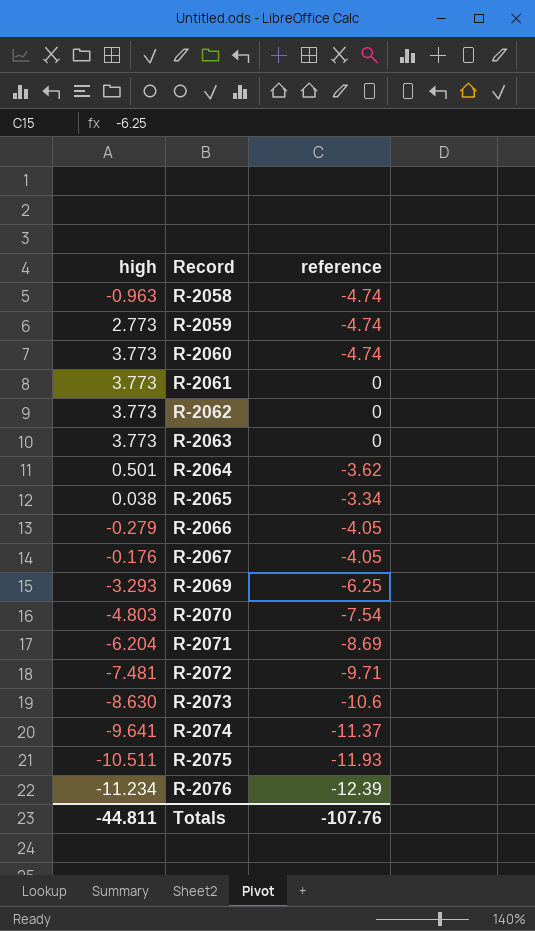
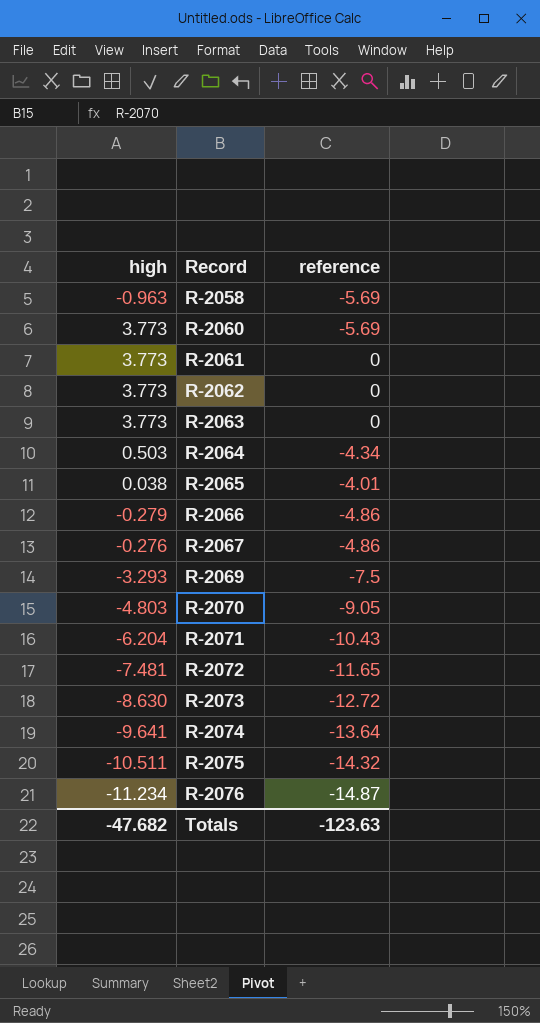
row R-2059: 2.773 | -4.74 -> none
R-2058 | reference: -4.74 -> -5.69
R-2060 | reference: -4.74 -> -5.69
R-2064 | high: 0.501 -> 0.503
R-2064 | reference: -3.62 -> -4.34
R-2065 | reference: -3.34 -> -4.01
R-2066 | reference: -4.05 -> -4.86
R-2067 | high: -0.176 -> -0.276
R-2067 | reference: -4.05 -> -4.86
R-2069 | reference: -6.25 -> -7.5
R-2070 | reference: -7.54 -> -9.05
R-2071 | reference: -8.69 -> -10.43
R-2072 | reference: -9.71 -> -11.65
R-2073 | reference: -10.6 -> -12.72
R-2074 | reference: -11.37 -> -13.64
R-2075 | reference: -11.93 -> -14.32
R-2076 | reference: -12.39 -> -14.87
Totals | high: -44.811 -> -47.682
Totals | reference: -107.76 -> -123.63

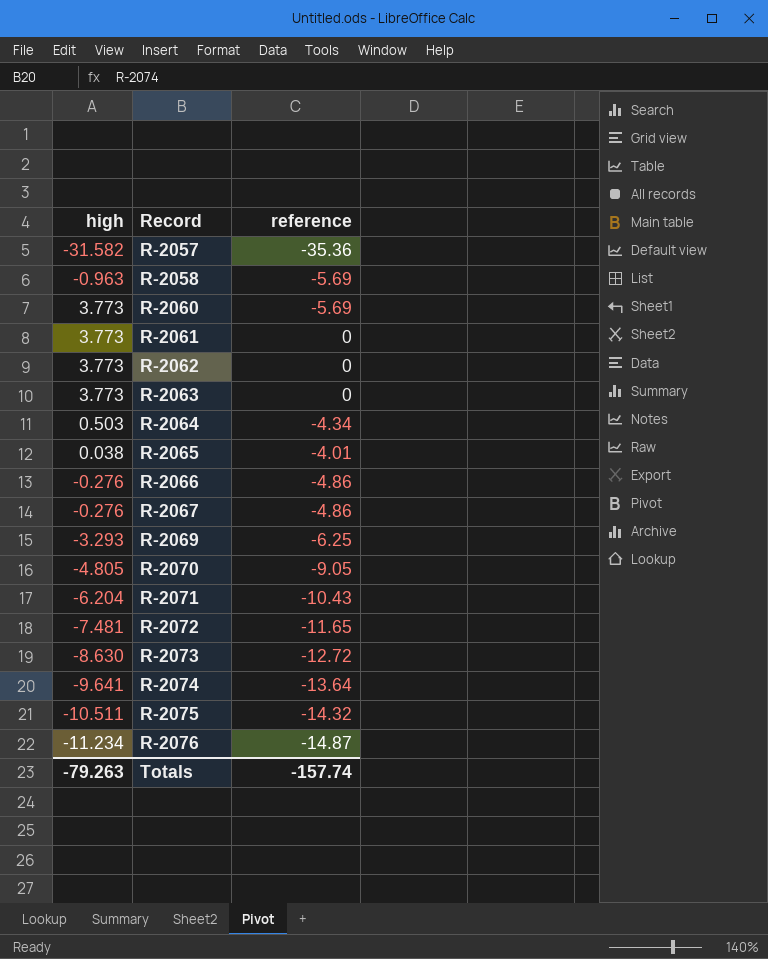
row R-2057: none -> -31.582 | -35.36
R-2066 | high: -0.279 -> -0.276
R-2069 | reference: -7.5 -> -6.25
R-2070 | high: -4.803 -> -4.805
Totals | high: -47.682 -> -79.263
Totals | reference: -123.63 -> -157.74

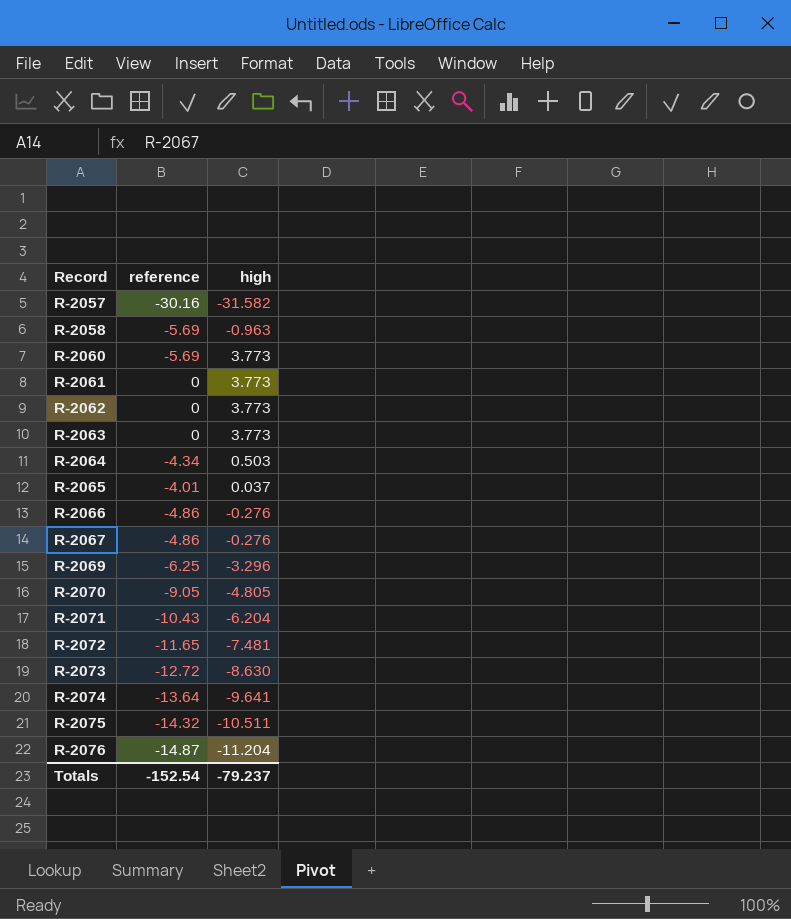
column high | position: 1 -> 3
R-2057 | reference: -35.36 -> -30.16
R-2065 | high: 0.038 -> 0.037
R-2069 | high: -3.293 -> -3.296
R-2076 | high: -11.234 -> -11.204
Totals | reference: -157.74 -> -152.54
Totals | high: -79.263 -> -79.237

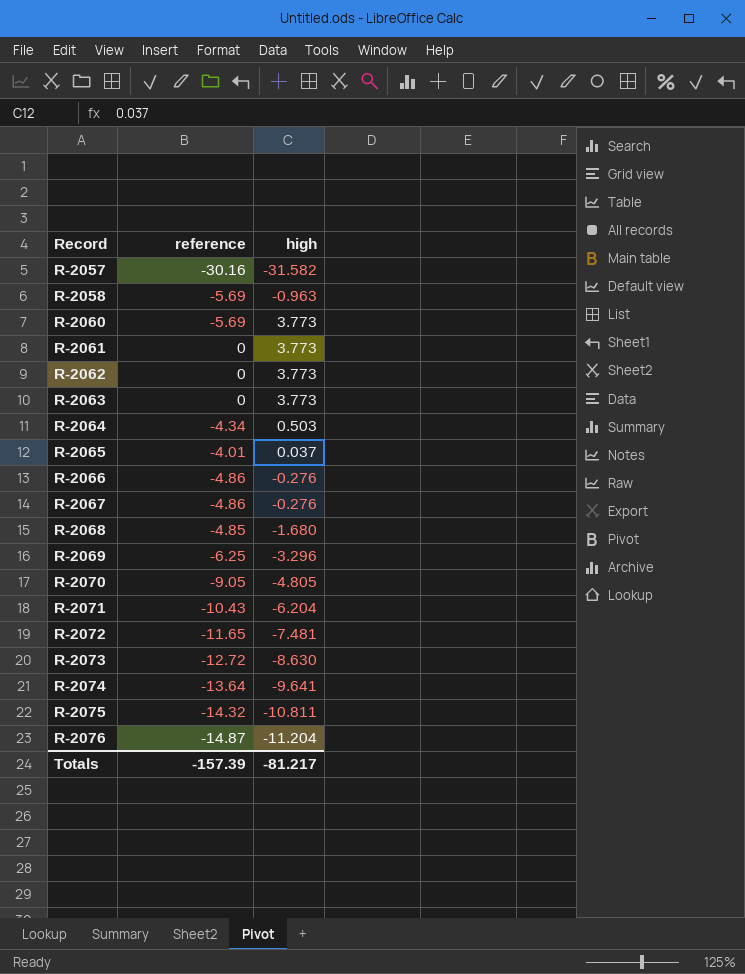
row R-2068: none -> -4.85 | -1.680
R-2075 | high: -10.511 -> -10.811
Totals | reference: -152.54 -> -157.39
Totals | high: -79.237 -> -81.217

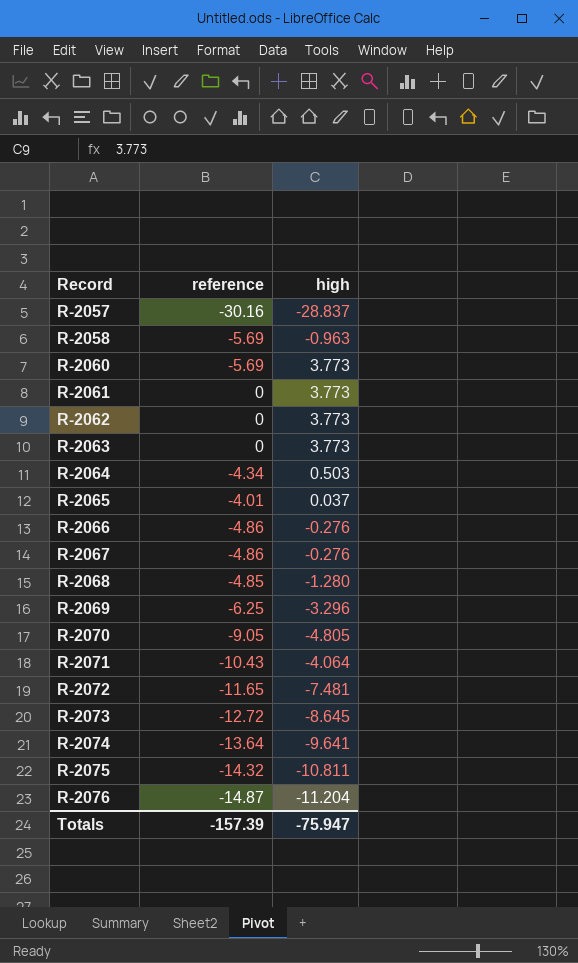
R-2057 | high: -31.582 -> -28.837
R-2068 | high: -1.680 -> -1.280
R-2071 | high: -6.204 -> -4.064
R-2073 | high: -8.630 -> -8.645
Totals | high: -81.217 -> -75.947

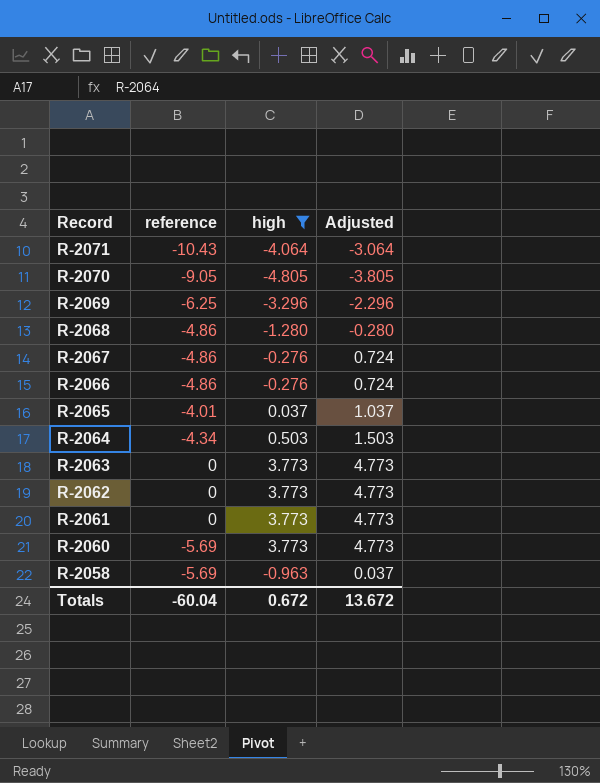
filter: none -> high >= -4.805
row order: Record ascending -> Record descending
column Adjusted | formula: none -> [high] + 1
R-2068 | reference: -4.85 -> -4.86
Totals | reference: -157.39 -> -60.04
Totals | high: -75.947 -> 0.672

